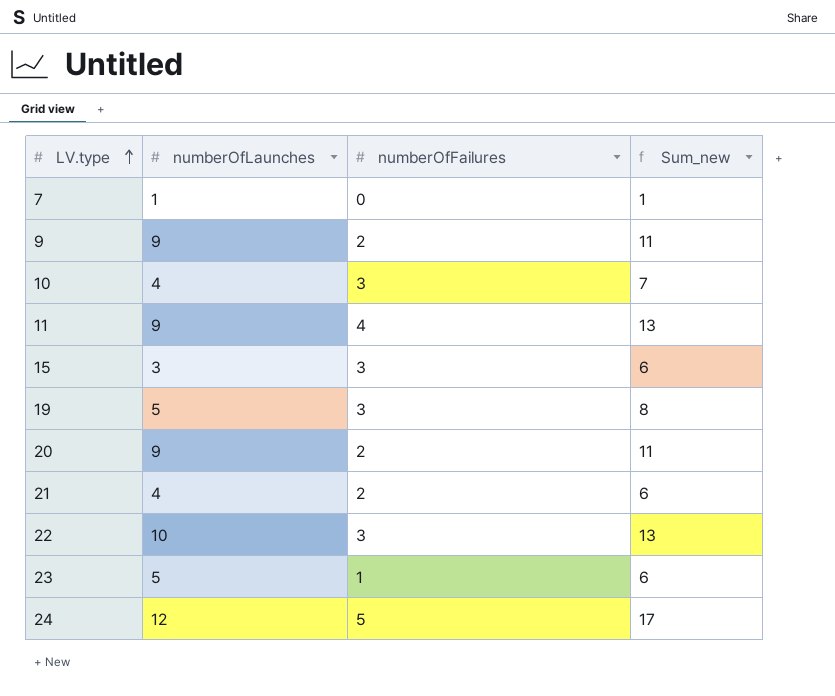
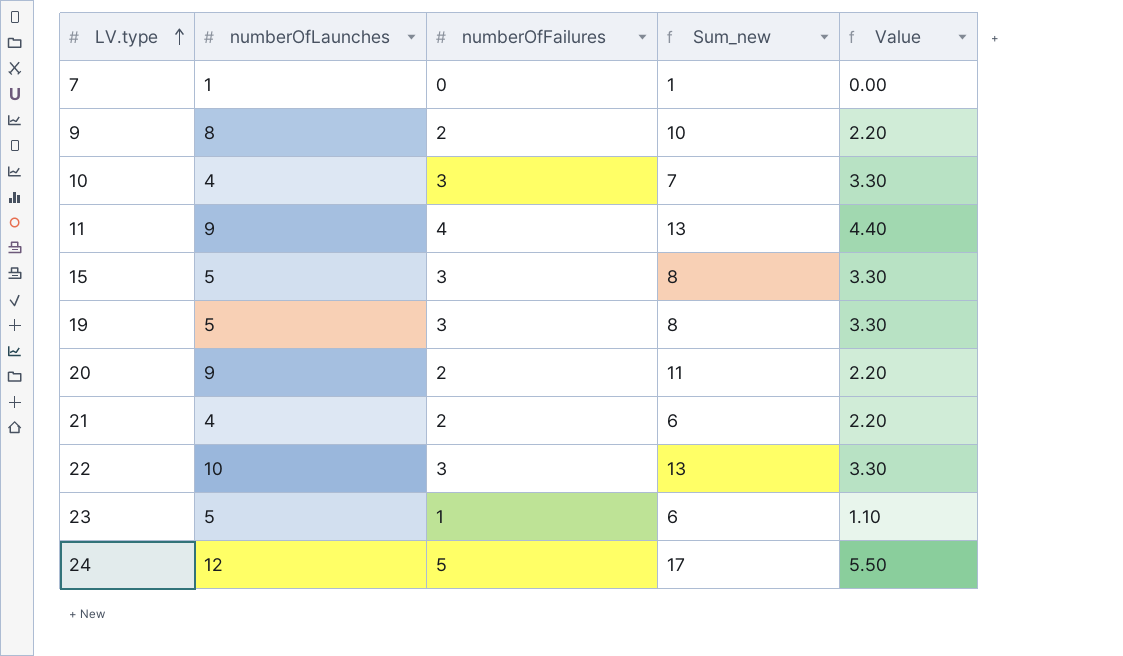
column Value | formula: none -> [numberOfFailures] * 1.1
9 | numberOfLaunches: 9 -> 8
9 | Sum_new: 11 -> 10
15 | numberOfLaunches: 3 -> 5
15 | Sum_new: 6 -> 8

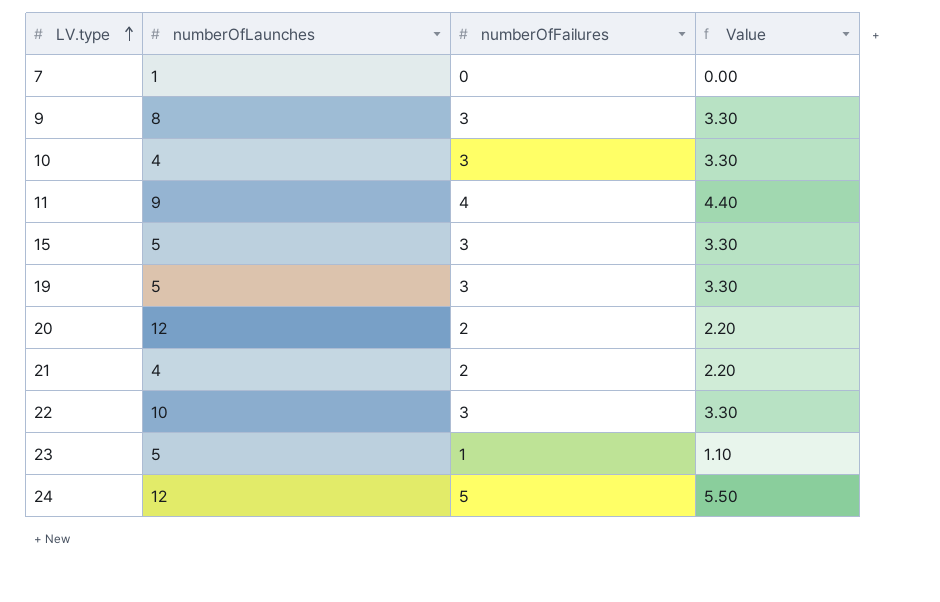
column Sum_new | formula: [numberOfLaunches] + [numberOfFailures] -> none
9 | numberOfFailures: 2 -> 3
9 | Value: 2.20 -> 3.30
20 | numberOfLaunches: 9 -> 12

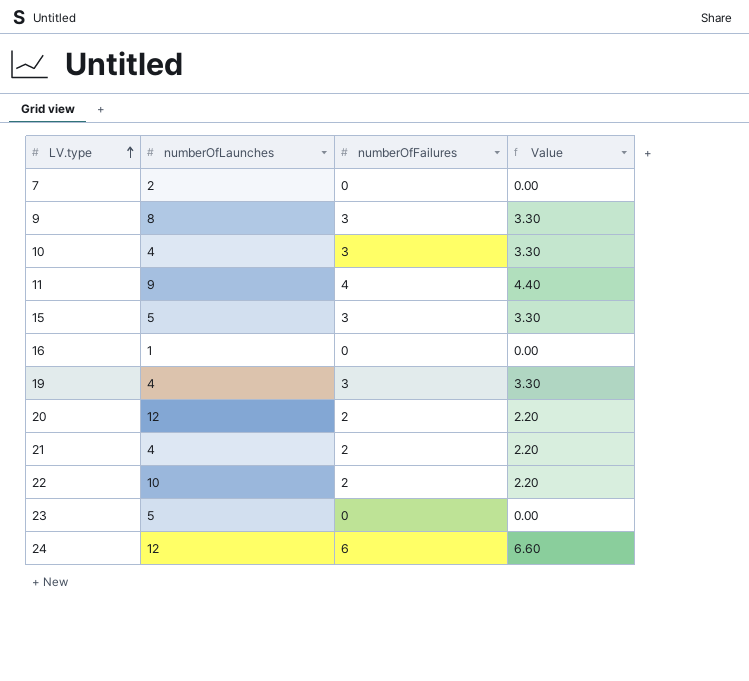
7 | numberOfLaunches: 1 -> 2
row 16: none -> 1 | 0 | 0.00
19 | numberOfLaunches: 5 -> 4
22 | numberOfFailures: 3 -> 2
22 | Value: 3.30 -> 2.20
23 | numberOfFailures: 1 -> 0
23 | Value: 1.10 -> 0.00
24 | numberOfFailures: 5 -> 6
24 | Value: 5.50 -> 6.60

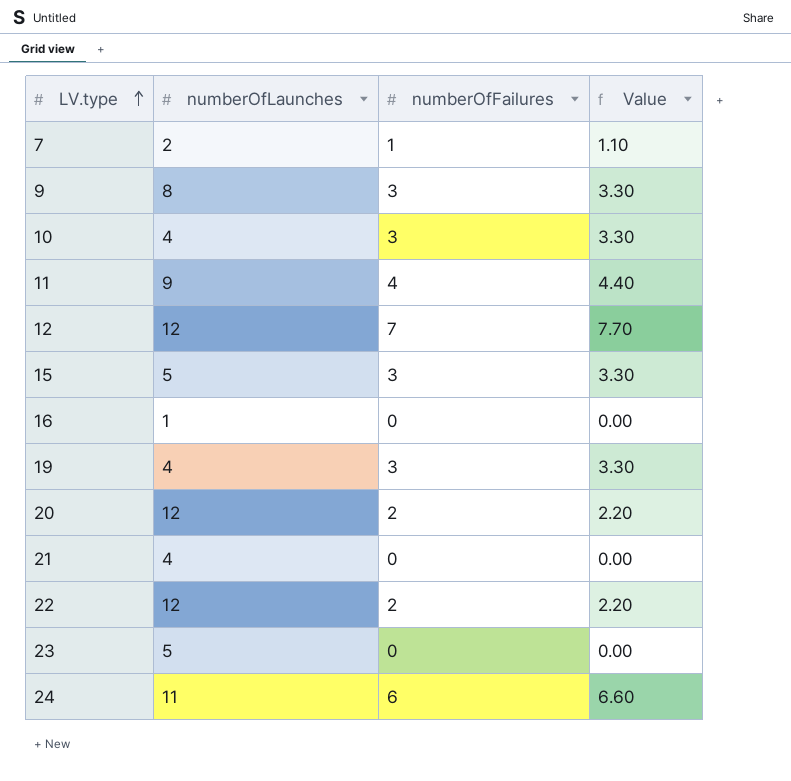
7 | numberOfFailures: 0 -> 1
7 | Value: 0.00 -> 1.10
row 12: none -> 12 | 7 | 7.70
21 | numberOfFailures: 2 -> 0
21 | Value: 2.20 -> 0.00
22 | numberOfLaunches: 10 -> 12
24 | numberOfLaunches: 12 -> 11

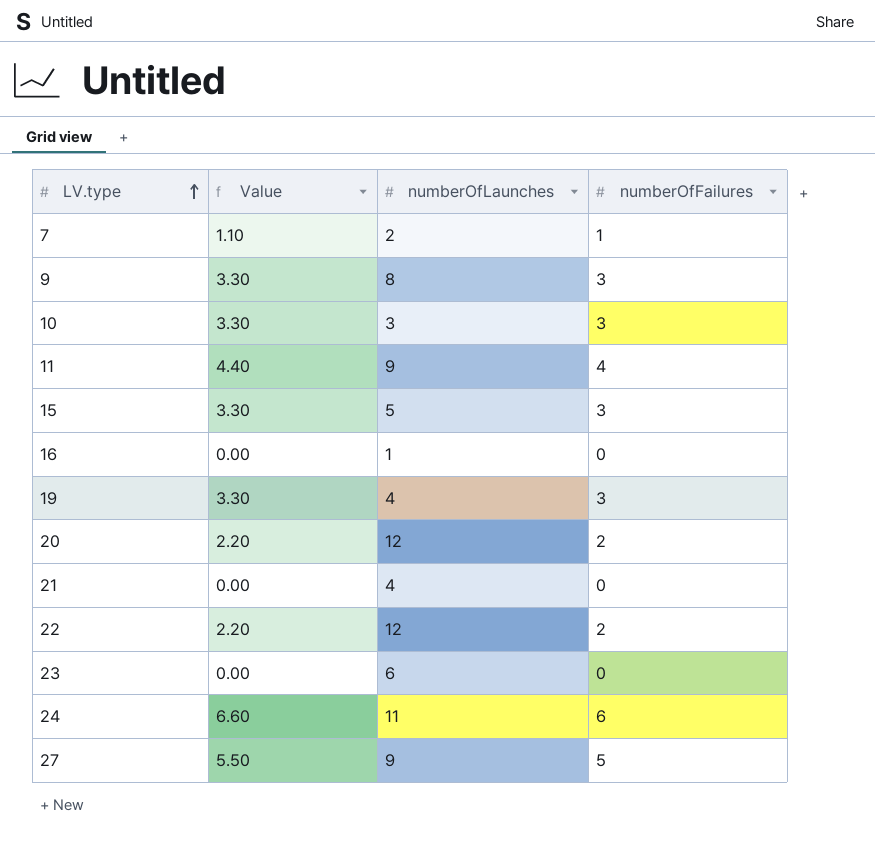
column Value | position: 4 -> 2
row 12: 12 | 7 | 7.70 -> none
10 | numberOfLaunches: 4 -> 3
23 | numberOfLaunches: 5 -> 6
row 27: none -> 5.50 | 9 | 5

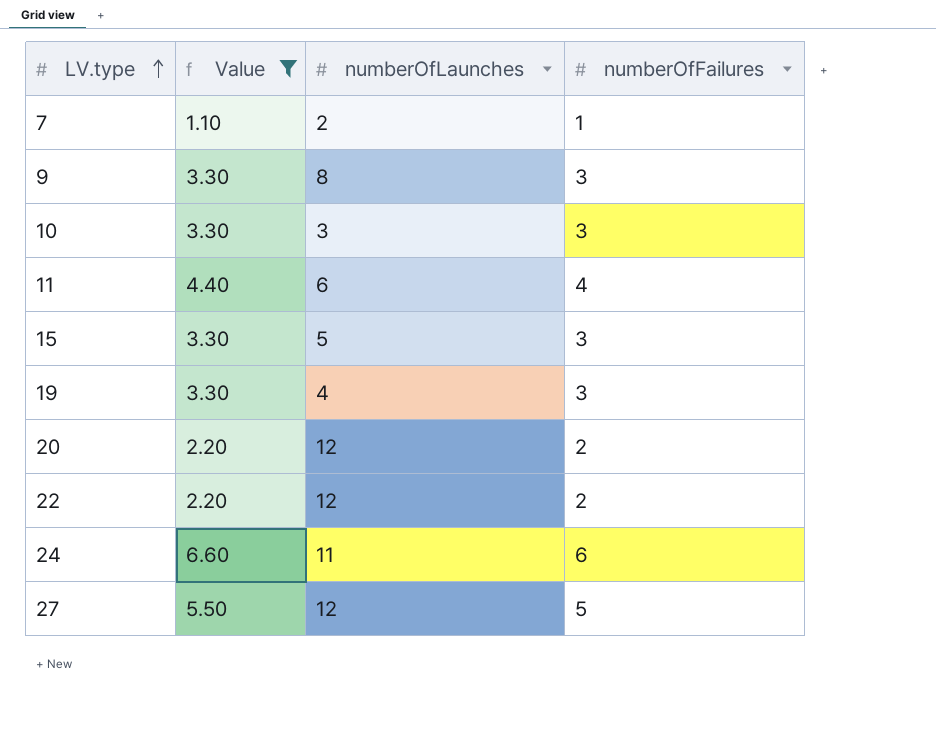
filter: none -> Value != 0.00
11 | numberOfLaunches: 9 -> 6
27 | numberOfLaunches: 9 -> 12

